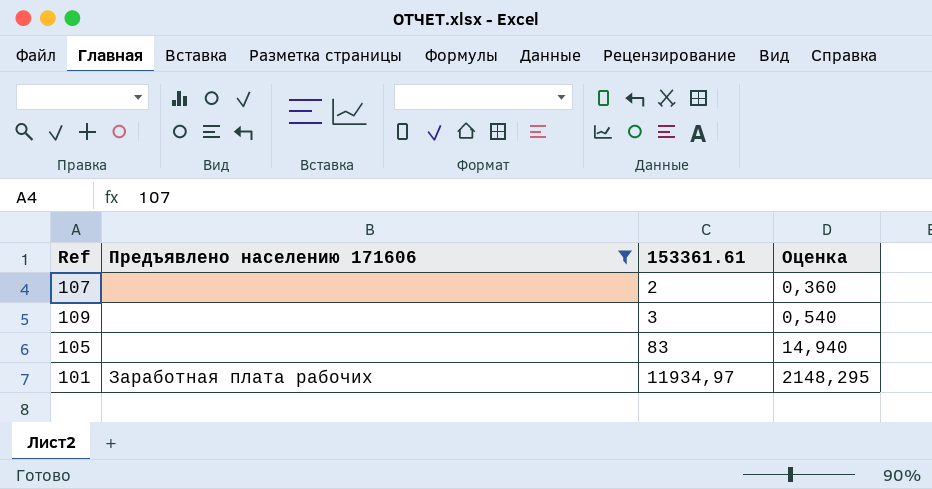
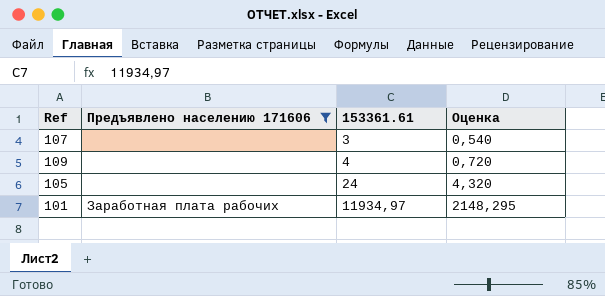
107 | 153361.61: 2 -> 3
107 | Оценка: 0,360 -> 0,540
109 | 153361.61: 3 -> 4
109 | Оценка: 0,540 -> 0,720
105 | 153361.61: 83 -> 24
105 | Оценка: 14,940 -> 4,320

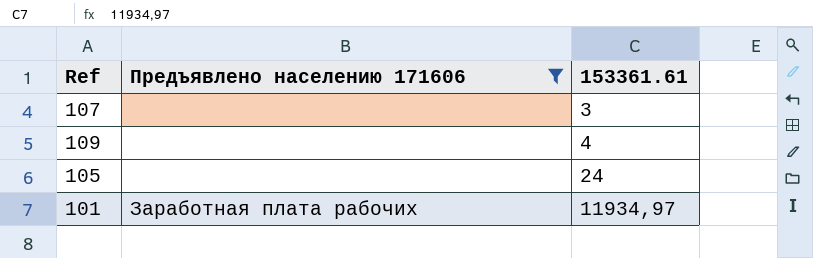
column Оценка | formula: [153361.61] * 0,18 -> none

